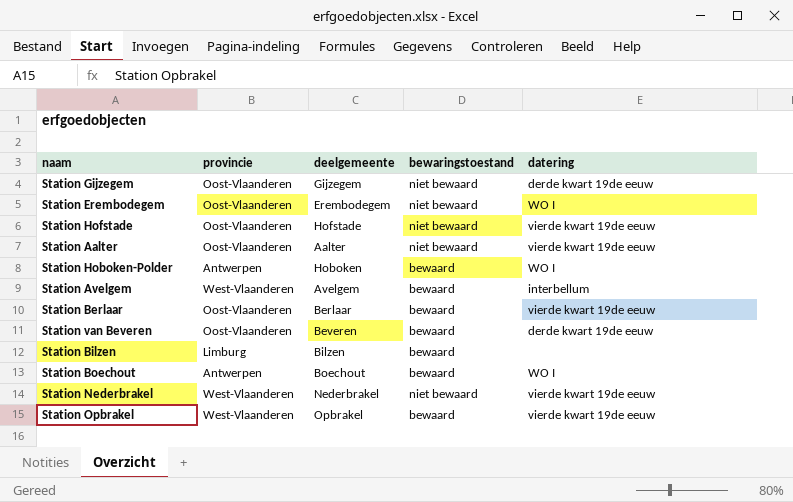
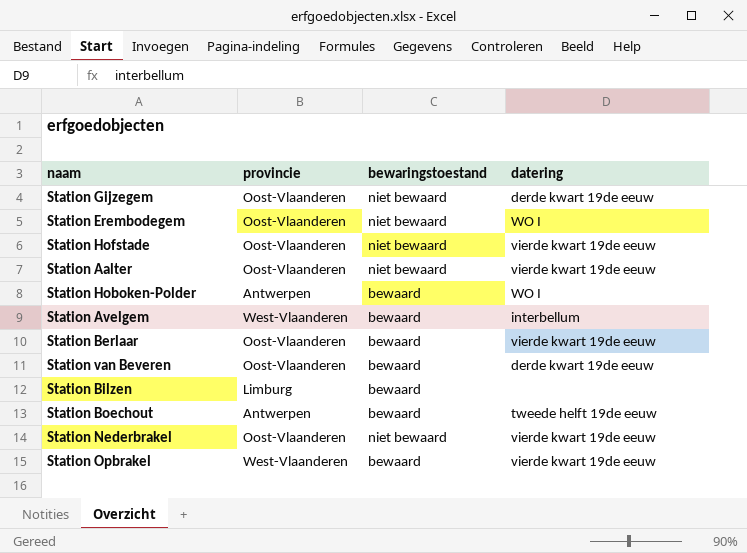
column deelgemeente | position: 3 -> none
Station Boechout | datering: WO I -> tweede helft 19de eeuw
Station Nederbrakel | provincie: West-Vlaanderen -> Oost-Vlaanderen

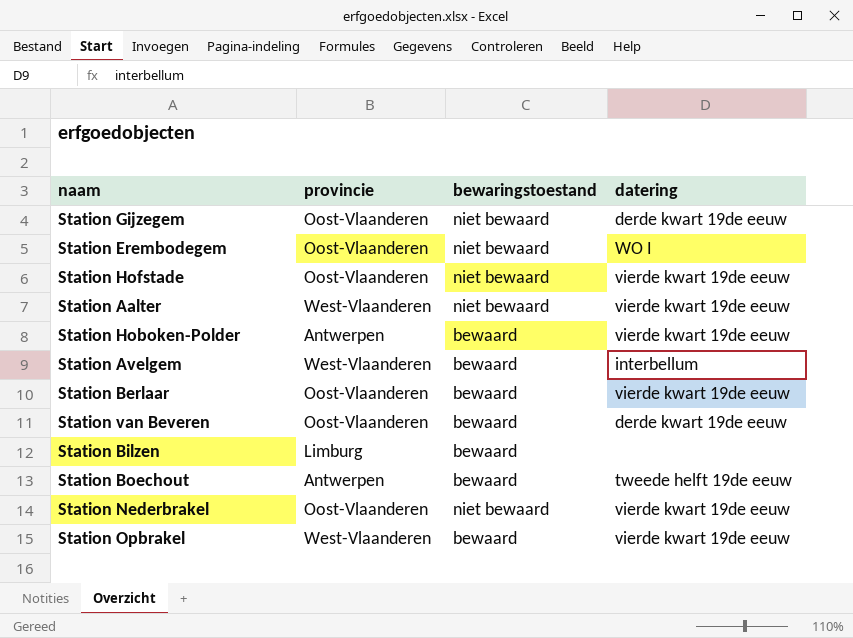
Station Aalter | provincie: Oost-Vlaanderen -> West-Vlaanderen
Station Hoboken-Polder | datering: WO I -> vierde kwart 19de eeuw

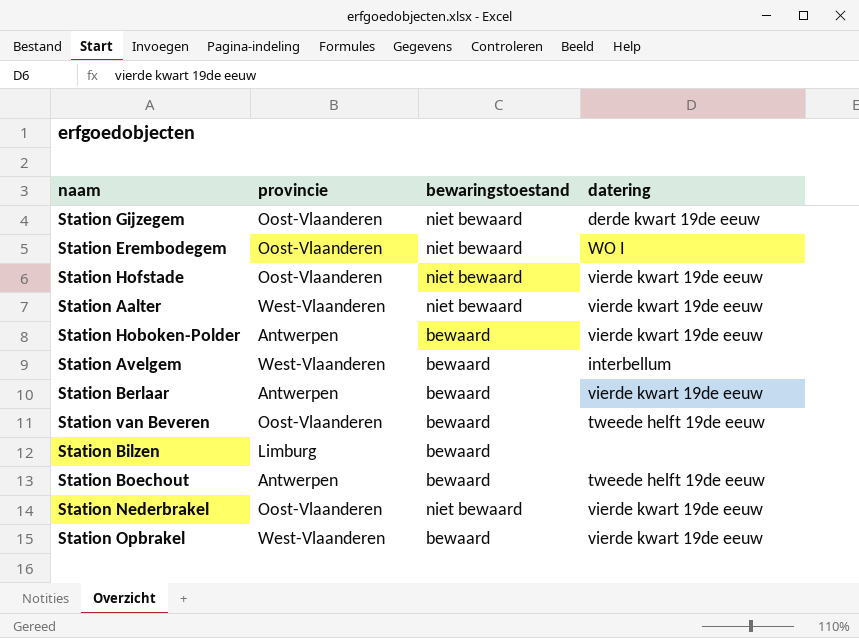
Station Berlaar | provincie: Oost-Vlaanderen -> Antwerpen
Station van Beveren | datering: derde kwart 19de eeuw -> tweede helft 19de eeuw

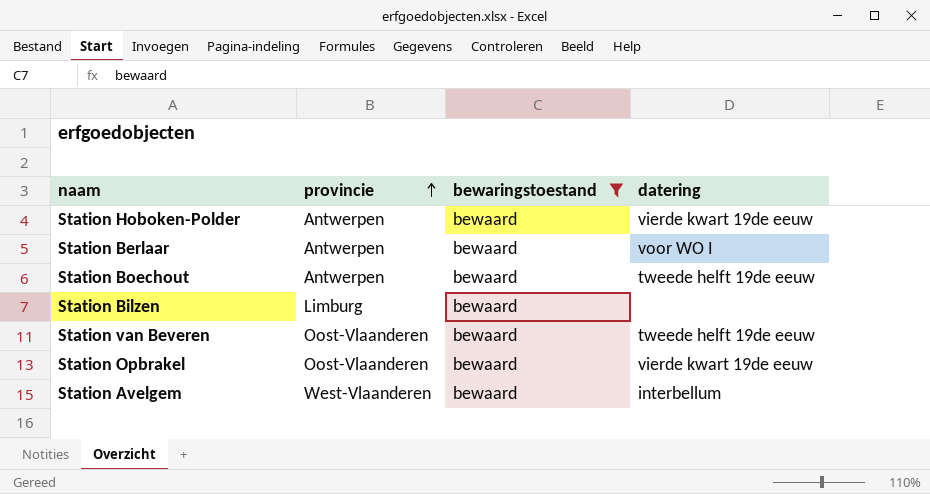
filter: none -> bewaringstoestand = bewaard
row order: none -> provincie ascending
Station Berlaar | datering: vierde kwart 19de eeuw -> voor WO I
Station Opbrakel | provincie: West-Vlaanderen -> Oost-Vlaanderen

